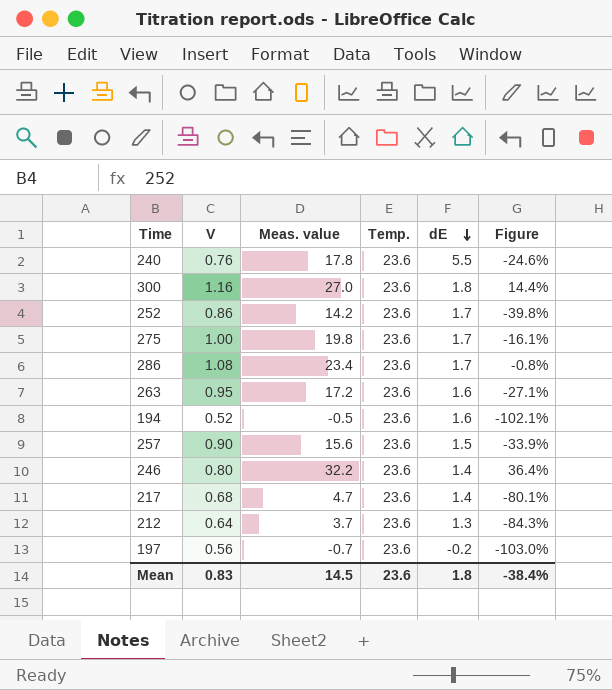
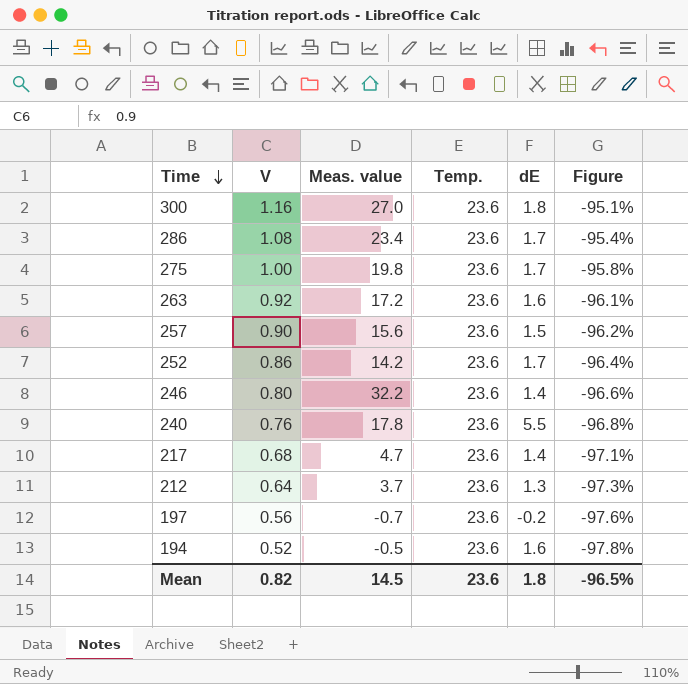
row order: dE descending -> Time descending
column Figure | formula: ([Meas. value] - [Temp.]) / [Temp.] -> ([V] - [Temp.]) / [Temp.]
263 | V: 0.95 -> 0.92
Mean | V: 0.83 -> 0.82
Mean | Figure: -38.4% -> -96.5%

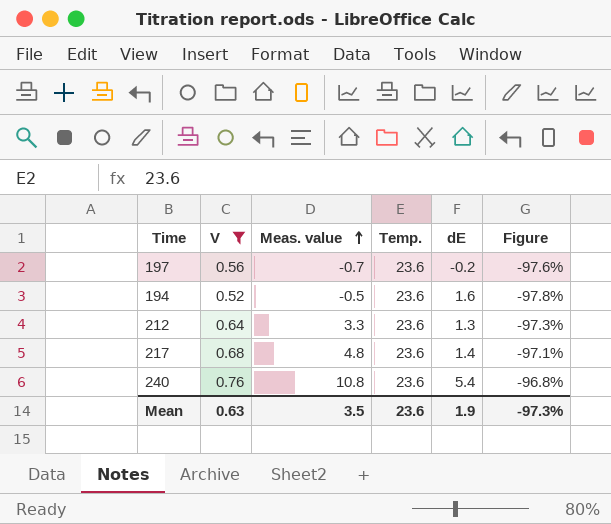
filter: none -> V <= 0.76
row order: Time descending -> Meas. value ascending
212 | Meas. value: 3.7 -> 3.3
217 | Meas. value: 4.7 -> 4.8
240 | Meas. value: 17.8 -> 10.8
240 | dE: 5.5 -> 5.4
Mean | V: 0.82 -> 0.63
Mean | Meas. value: 14.5 -> 3.5
Mean | dE: 1.8 -> 1.9
Mean | Figure: -96.5% -> -97.3%

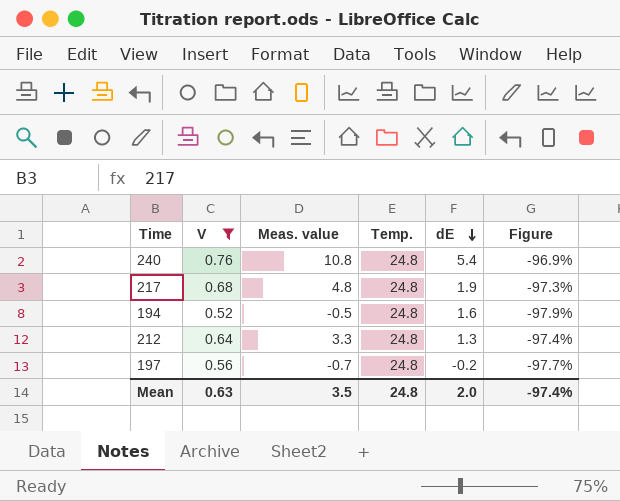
row order: Meas. value ascending -> dE descending
240 | Temp.: 23.6 -> 24.8
240 | Figure: -96.8% -> -96.9%
217 | Temp.: 23.6 -> 24.8
217 | dE: 1.4 -> 1.9
217 | Figure: -97.1% -> -97.3%
194 | Temp.: 23.6 -> 24.8
194 | Figure: -97.8% -> -97.9%
212 | Temp.: 23.6 -> 24.8
212 | Figure: -97.3% -> -97.4%
197 | Temp.: 23.6 -> 24.8
197 | Figure: -97.6% -> -97.7%
Mean | Temp.: 23.6 -> 24.8
Mean | dE: 1.9 -> 2.0
Mean | Figure: -97.3% -> -97.4%

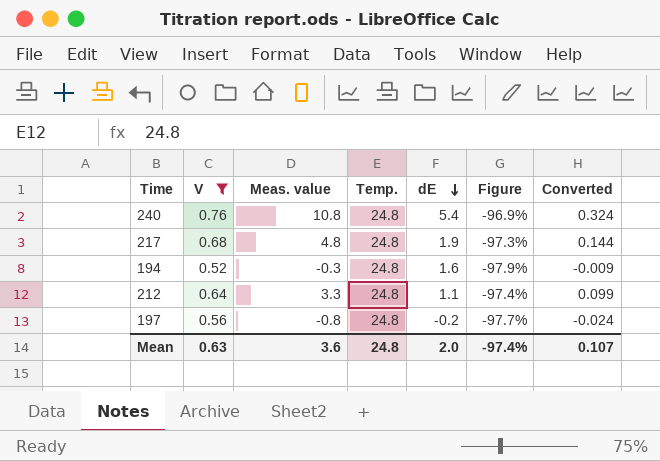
column Converted | formula: none -> [Meas. value] * 0.03
194 | Meas. value: -0.5 -> -0.3
212 | dE: 1.3 -> 1.1
197 | Meas. value: -0.7 -> -0.8
Mean | Meas. value: 3.5 -> 3.6

